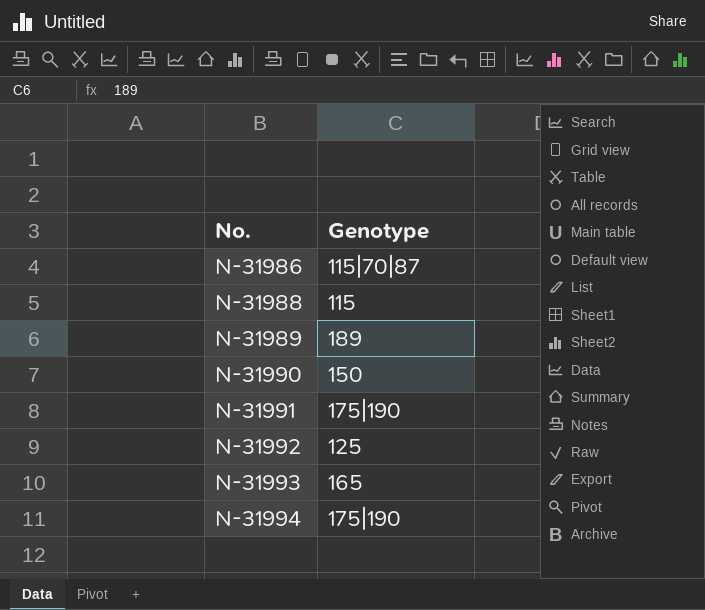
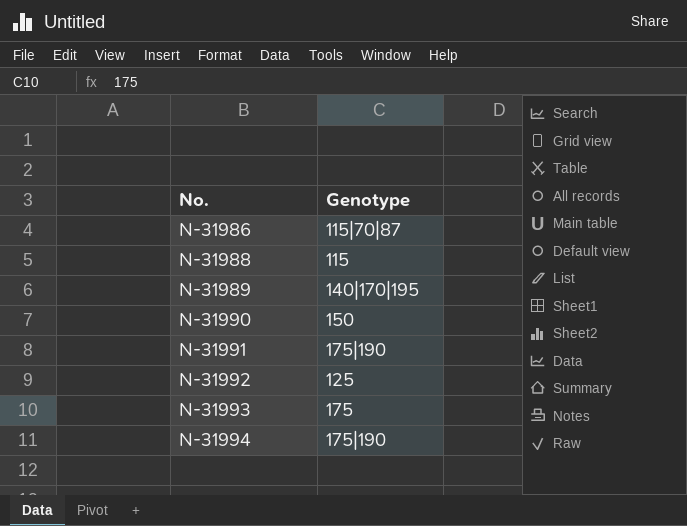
N-31989 | Genotype: 189 -> 140|170|195
N-31993 | Genotype: 165 -> 175

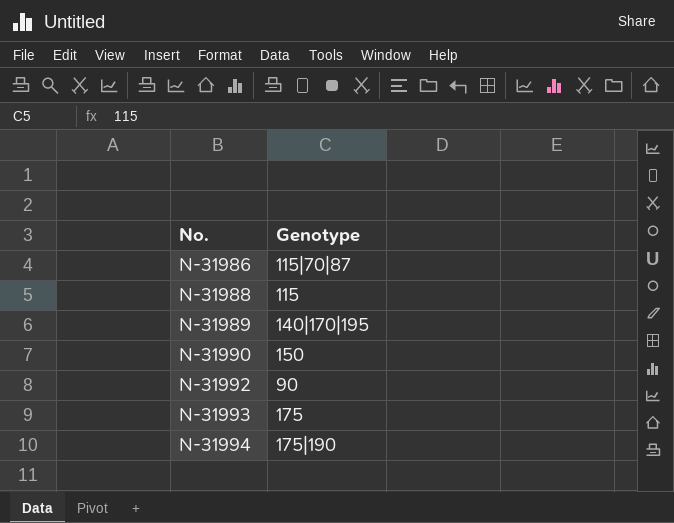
row N-31991: 175|190 -> none
N-31992 | Genotype: 125 -> 90

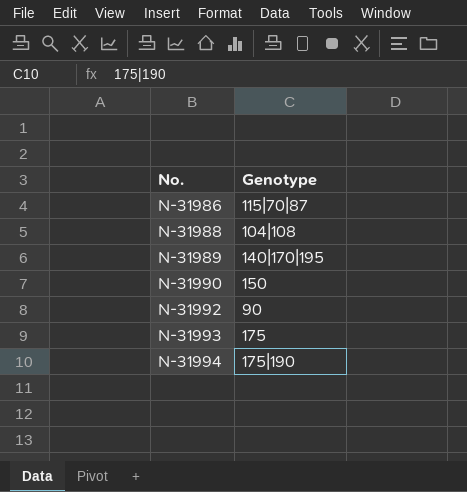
N-31988 | Genotype: 115 -> 104|108

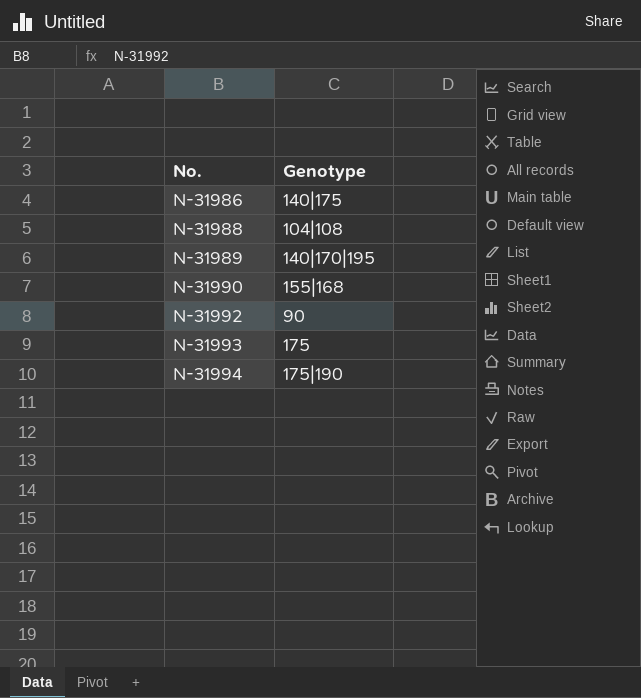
N-31986 | Genotype: 115|70|87 -> 140|175
N-31990 | Genotype: 150 -> 155|168

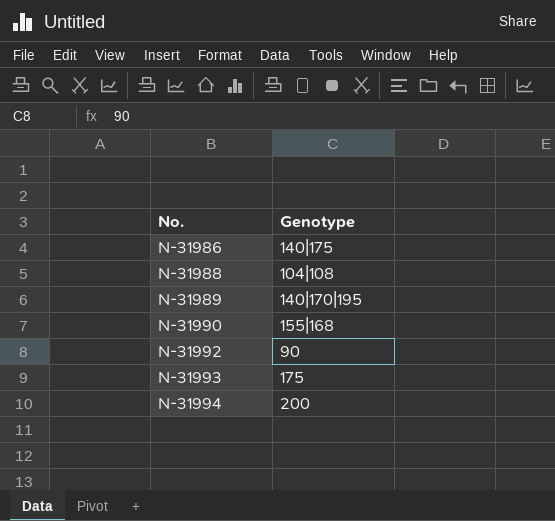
N-31994 | Genotype: 175|190 -> 200

